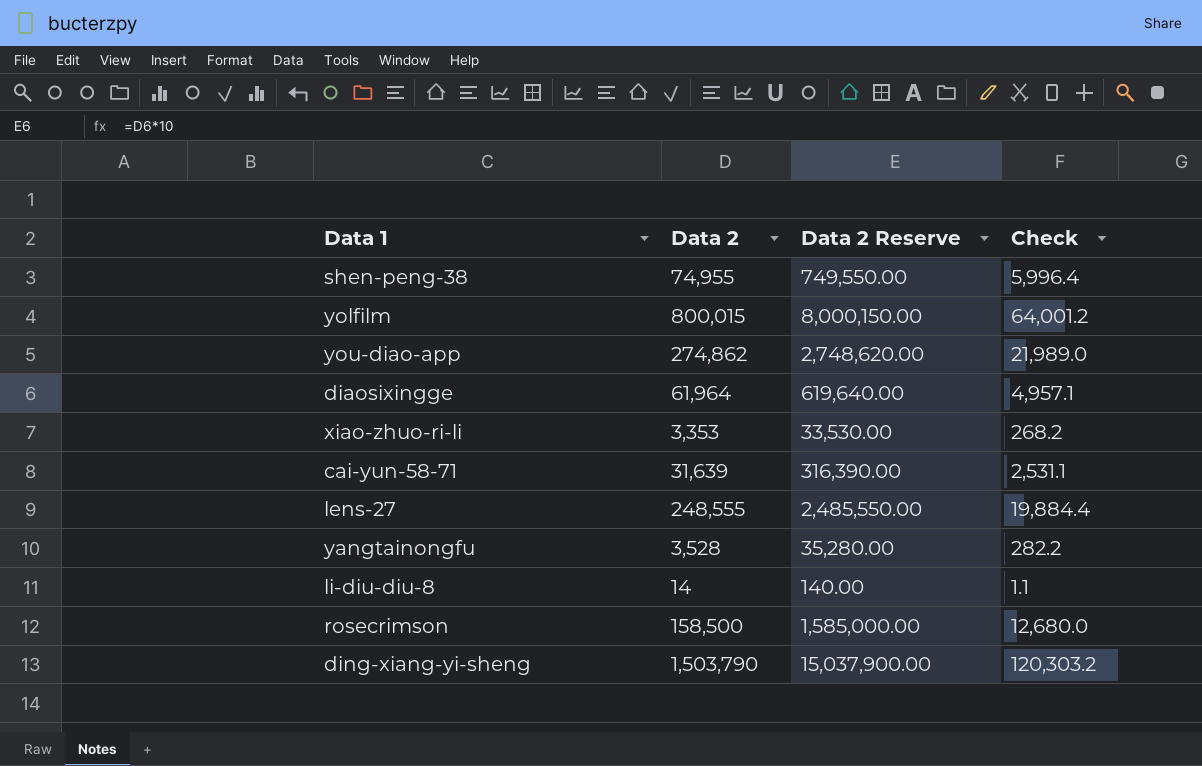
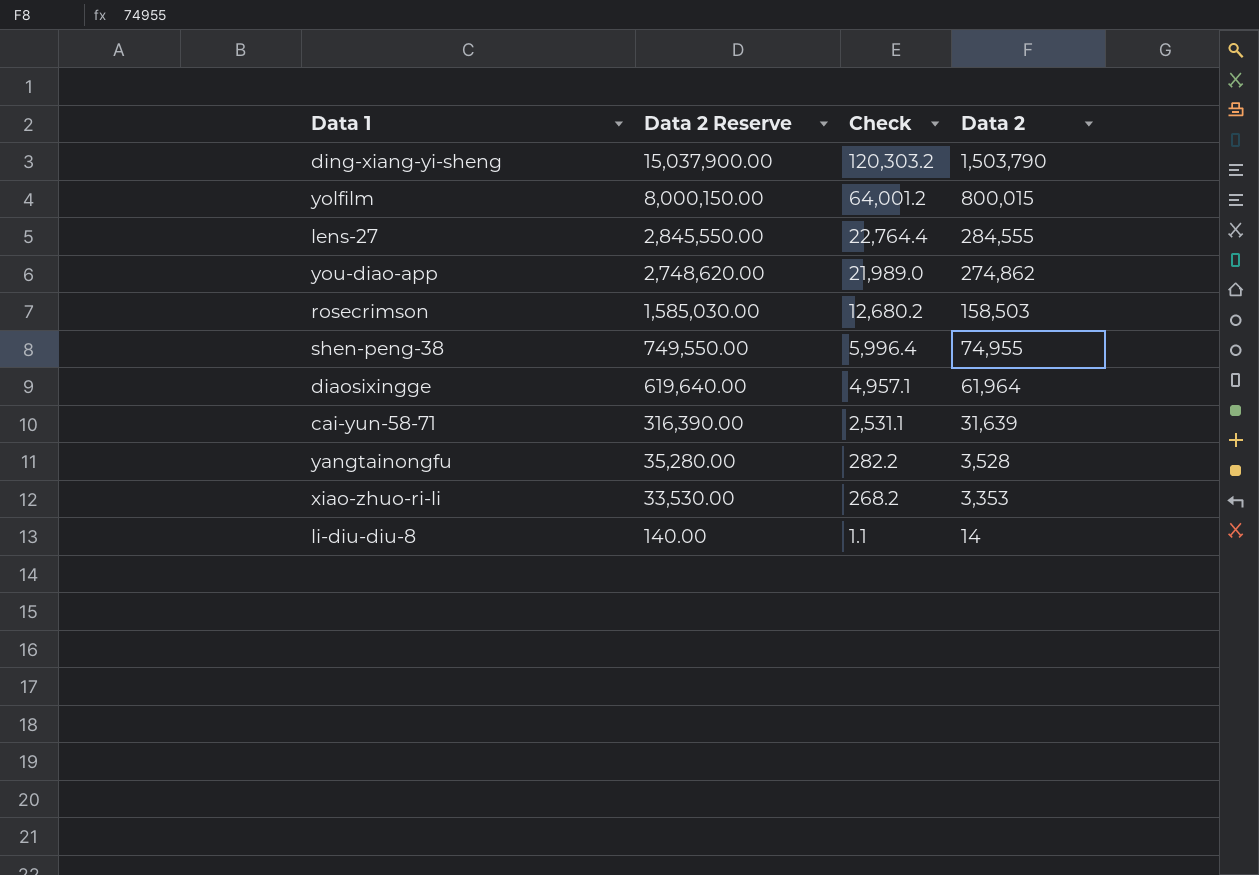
row order: none -> Data 2 Reserve descending
column Data 2 | position: 2 -> 4
lens-27 | Data 2 Reserve: 2,485,550.00 -> 2,845,550.00
lens-27 | Check: 19,884.4 -> 22,764.4
lens-27 | Data 2: 248,555 -> 284,555
rosecrimson | Data 2 Reserve: 1,585,000.00 -> 1,585,030.00
rosecrimson | Check: 12,680.0 -> 12,680.2
rosecrimson | Data 2: 158,500 -> 158,503

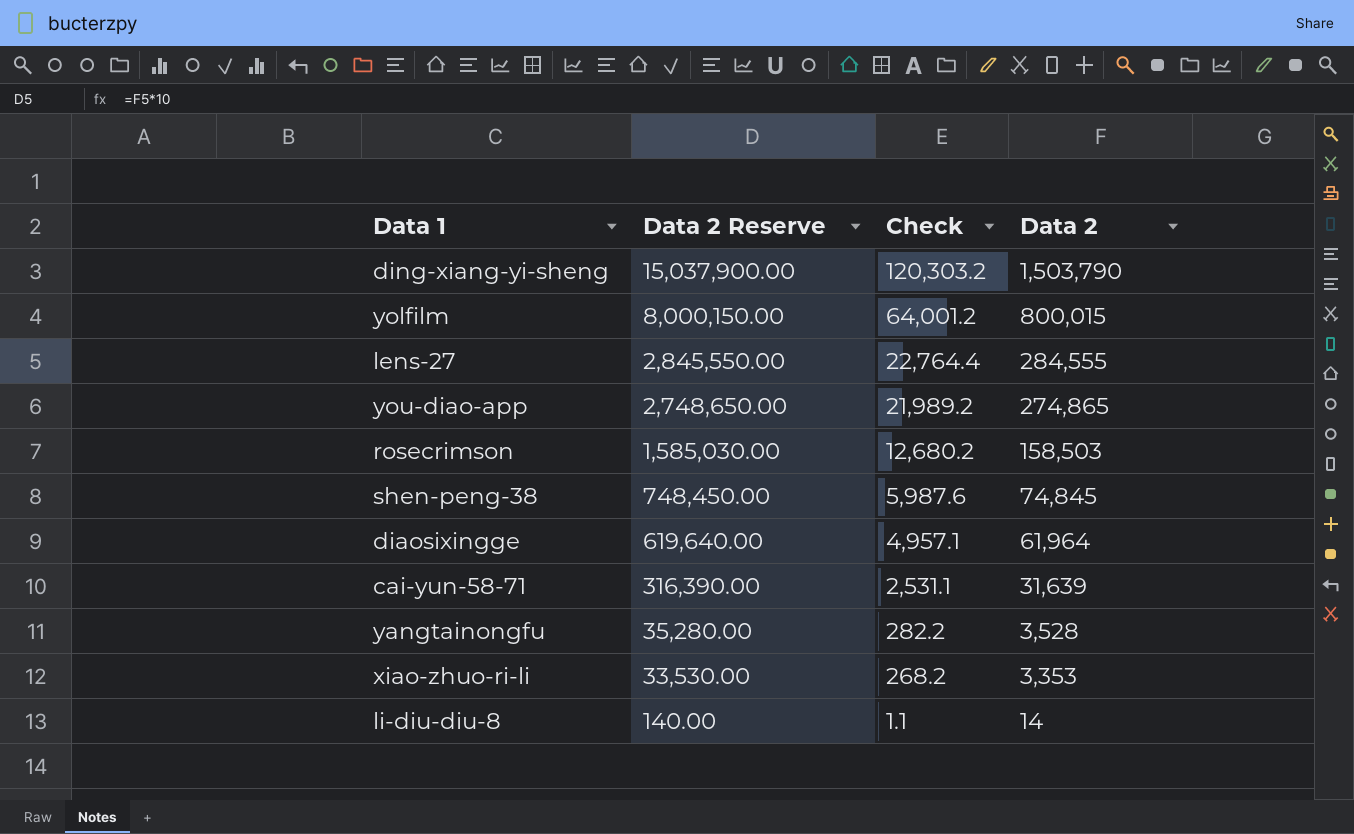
you-diao-app | Data 2 Reserve: 2,748,620.00 -> 2,748,650.00
you-diao-app | Check: 21,989.0 -> 21,989.2
you-diao-app | Data 2: 274,862 -> 274,865
shen-peng-38 | Data 2 Reserve: 749,550.00 -> 748,450.00
shen-peng-38 | Check: 5,996.4 -> 5,987.6
shen-peng-38 | Data 2: 74,955 -> 74,845

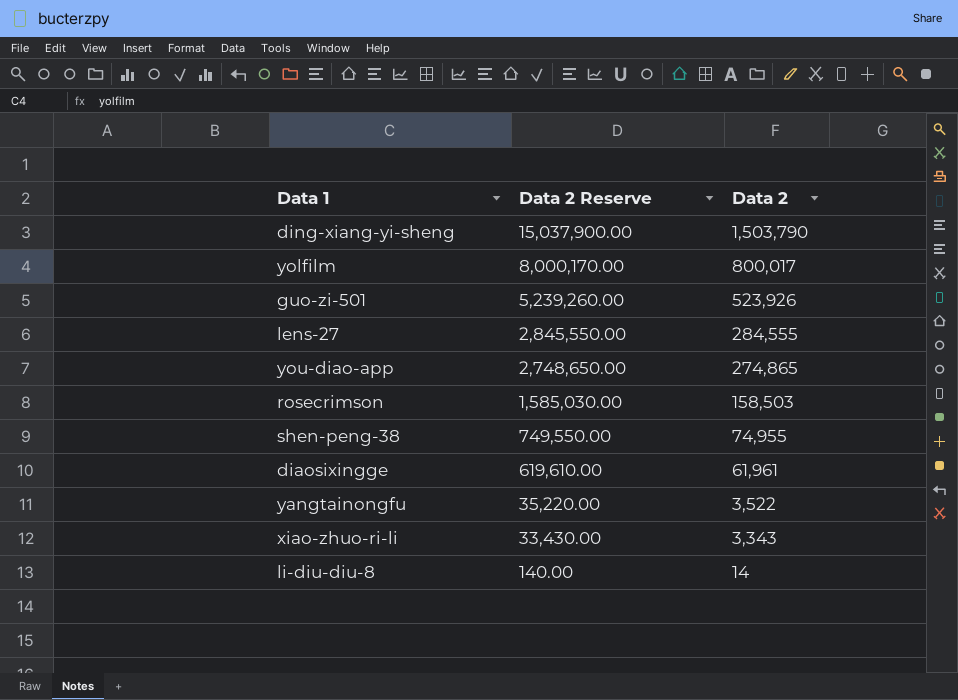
column Check | formula: [Data 2] * 0.08 -> none
row cai-yun-58-71: 316,390.00 | 2,531.1 | 31,639 -> none
yolfilm | Data 2 Reserve: 8,000,150.00 -> 8,000,170.00
yolfilm | Data 2: 800,015 -> 800,017
row guo-zi-501: none -> 5,239,260.00 | 523,926
shen-peng-38 | Data 2 Reserve: 748,450.00 -> 749,550.00
shen-peng-38 | Data 2: 74,845 -> 74,955
diaosixingge | Data 2 Reserve: 619,640.00 -> 619,610.00
diaosixingge | Data 2: 61,964 -> 61,961
yangtainongfu | Data 2 Reserve: 35,280.00 -> 35,220.00
yangtainongfu | Data 2: 3,528 -> 3,522
xiao-zhuo-ri-li | Data 2 Reserve: 33,530.00 -> 33,430.00
xiao-zhuo-ri-li | Data 2: 3,353 -> 3,343

